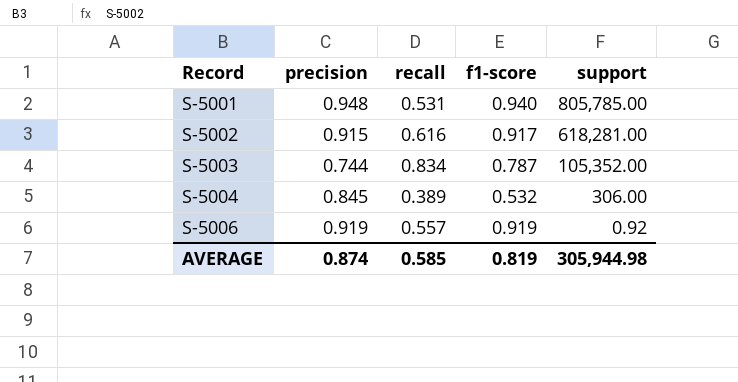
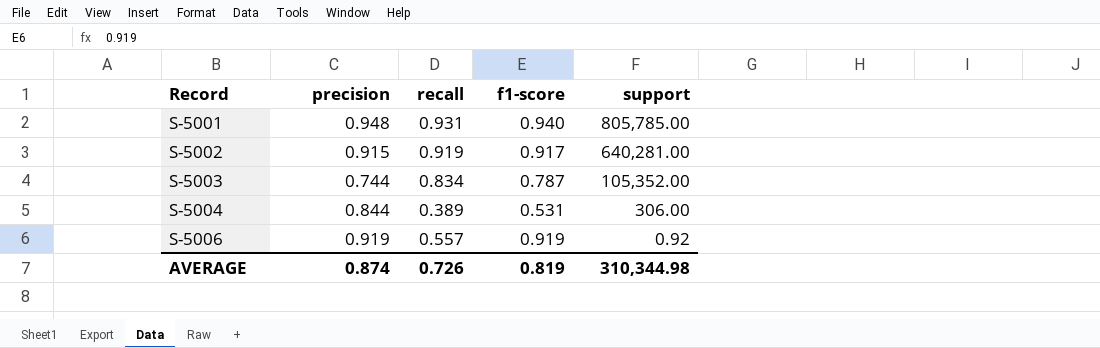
S-5001 | recall: 0.531 -> 0.931
S-5002 | recall: 0.616 -> 0.919
S-5002 | support: 618,281.00 -> 640,281.00
S-5004 | precision: 0.845 -> 0.844
S-5004 | f1-score: 0.532 -> 0.531
AVERAGE | recall: 0.585 -> 0.726
AVERAGE | support: 305,944.98 -> 310,344.98

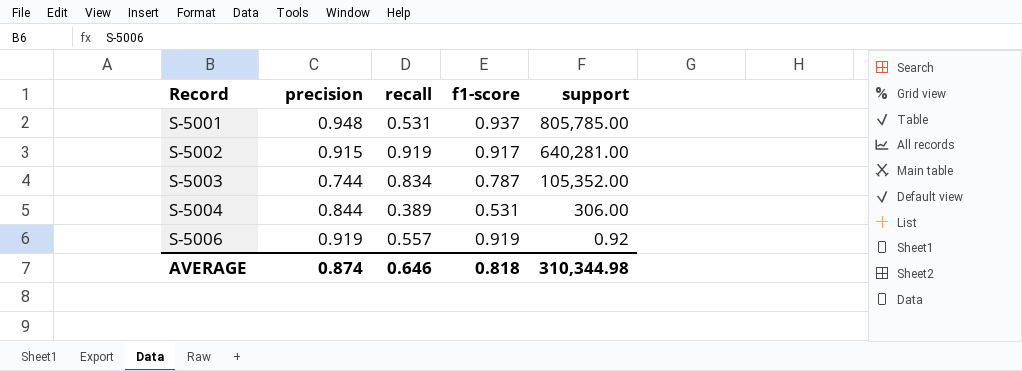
S-5001 | recall: 0.931 -> 0.531
S-5001 | f1-score: 0.940 -> 0.937
AVERAGE | recall: 0.726 -> 0.646
AVERAGE | f1-score: 0.819 -> 0.818

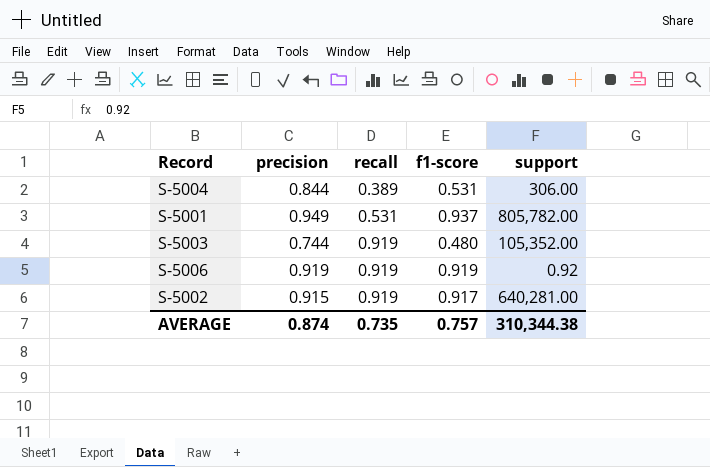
row order: Record ascending -> recall ascending
S-5001 | precision: 0.948 -> 0.949
S-5001 | support: 805,785.00 -> 805,782.00
S-5003 | recall: 0.834 -> 0.919
S-5003 | f1-score: 0.787 -> 0.480
S-5006 | recall: 0.557 -> 0.919
AVERAGE | recall: 0.646 -> 0.735
AVERAGE | f1-score: 0.818 -> 0.757
AVERAGE | support: 310,344.98 -> 310,344.38

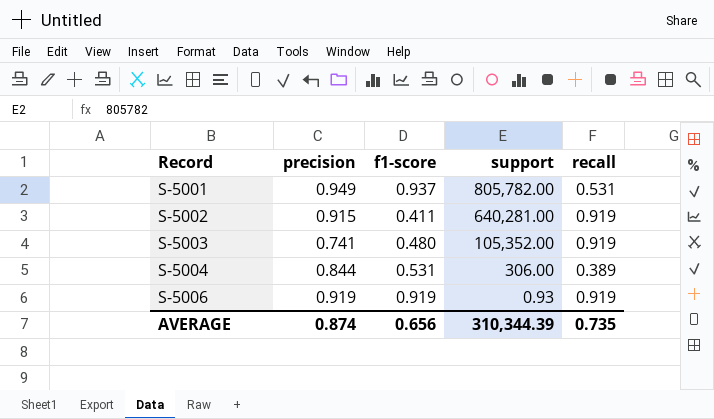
row order: recall ascending -> Record ascending
column recall | position: 3 -> 5
S-5002 | f1-score: 0.917 -> 0.411
S-5003 | precision: 0.744 -> 0.741
S-5006 | support: 0.92 -> 0.93
AVERAGE | f1-score: 0.757 -> 0.656
AVERAGE | support: 310,344.38 -> 310,344.39

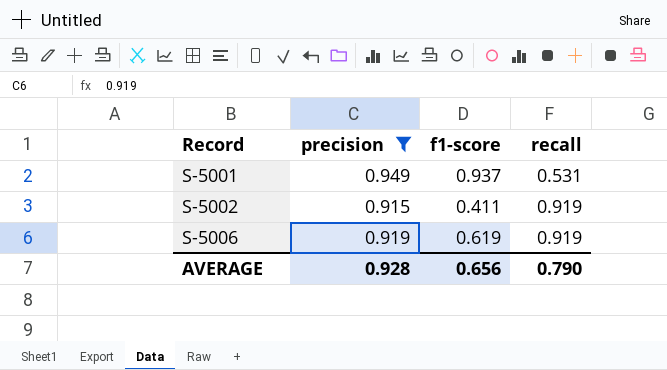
filter: none -> precision >= 0.915
column support | position: 4 -> none
S-5006 | f1-score: 0.919 -> 0.619
AVERAGE | precision: 0.874 -> 0.928
AVERAGE | recall: 0.735 -> 0.790

